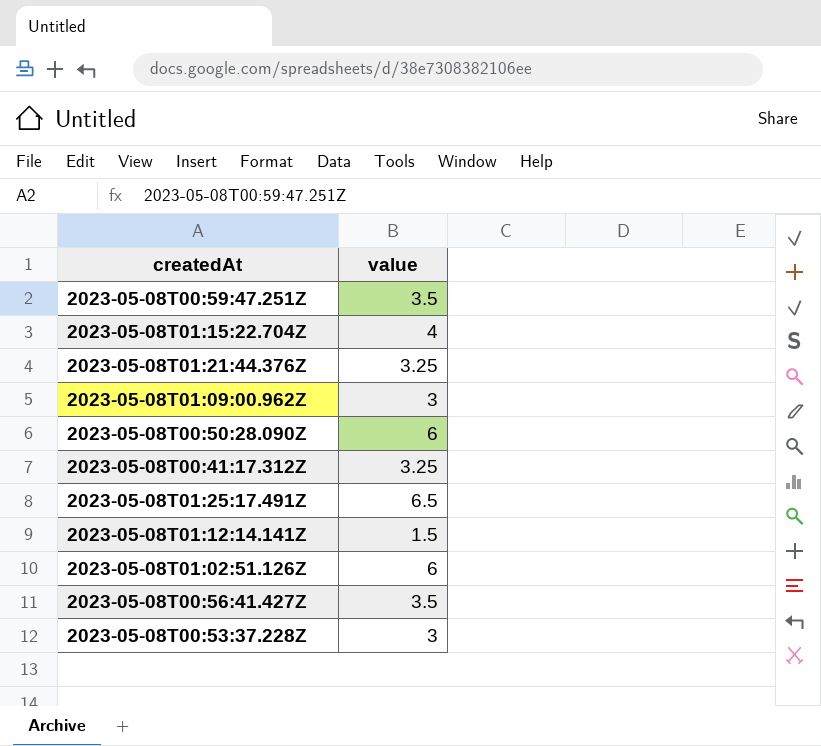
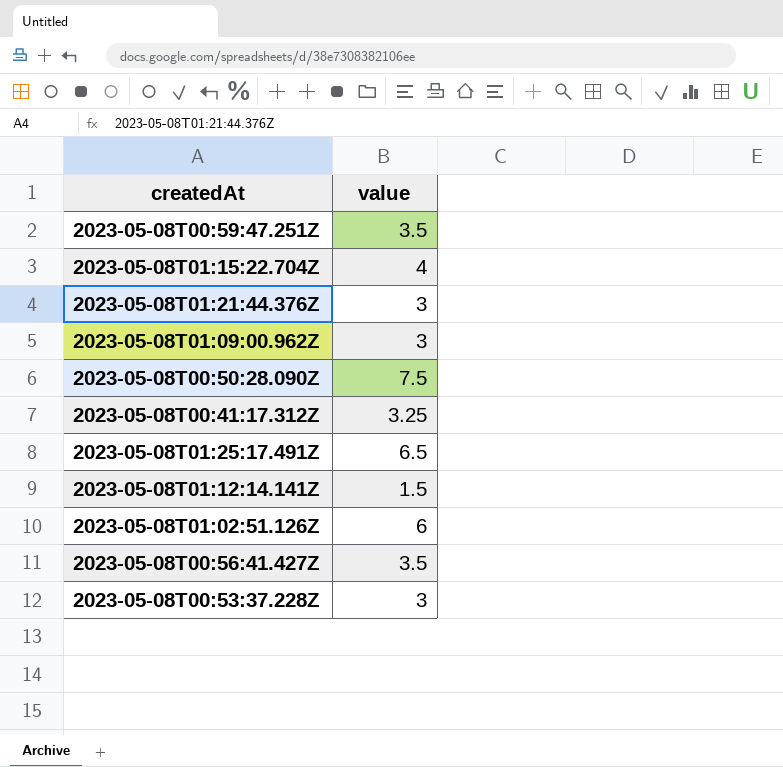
2023-05-08T01:21:44.376Z | value: 3.25 -> 3
2023-05-08T00:50:28.090Z | value: 6 -> 7.5

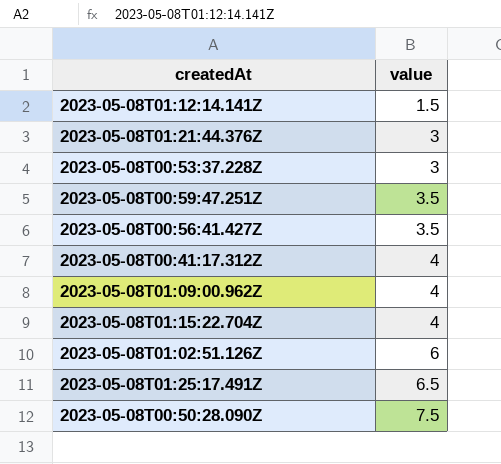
row order: none -> value ascending
2023-05-08T00:41:17.312Z | value: 3.25 -> 4
2023-05-08T01:09:00.962Z | value: 3 -> 4

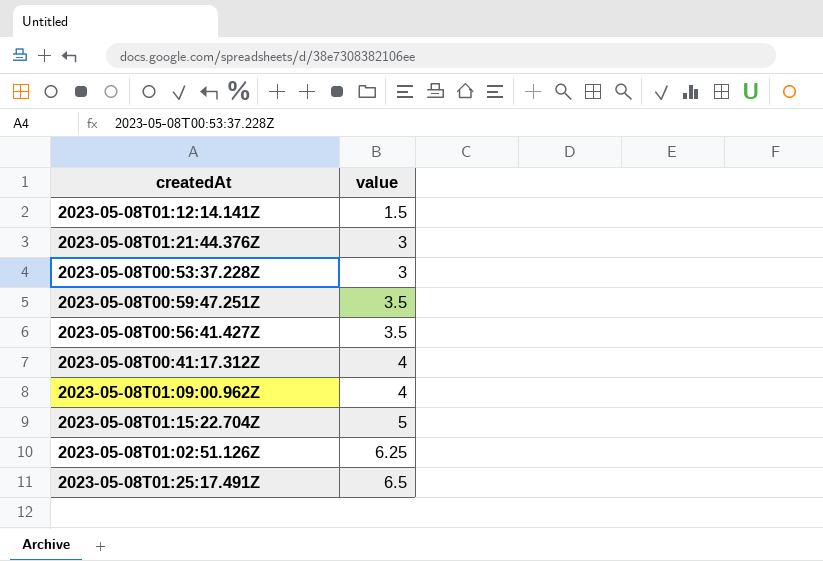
row 2023-05-08T00:50:28.090Z: 7.5 -> none
2023-05-08T01:15:22.704Z | value: 4 -> 5
2023-05-08T01:02:51.126Z | value: 6 -> 6.25

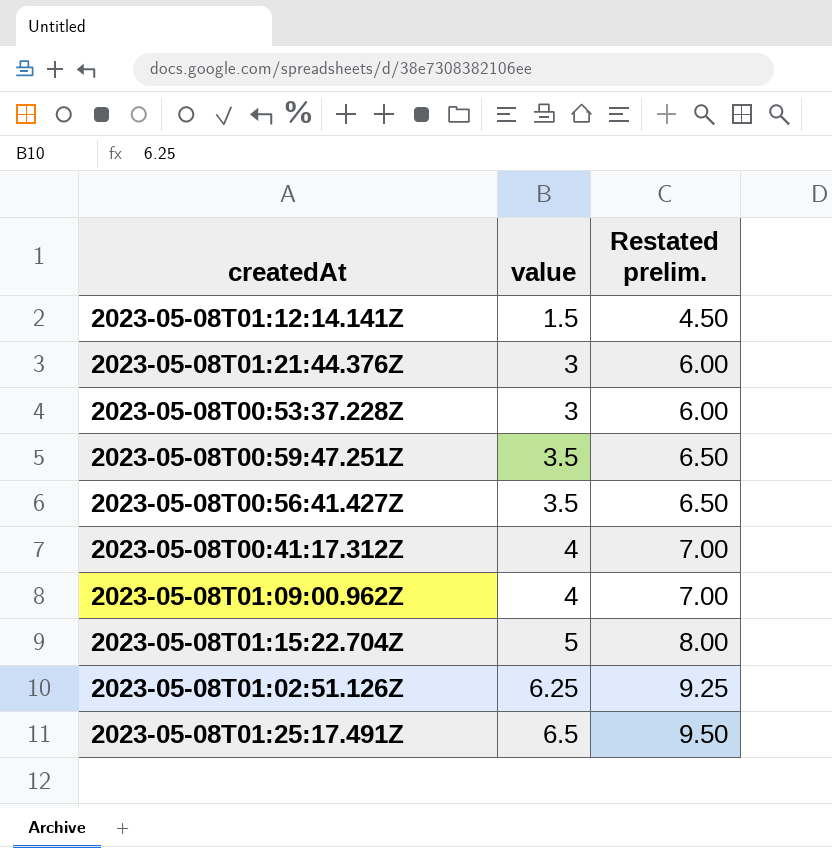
column Restated prelim. | formula: none -> [value] + 3

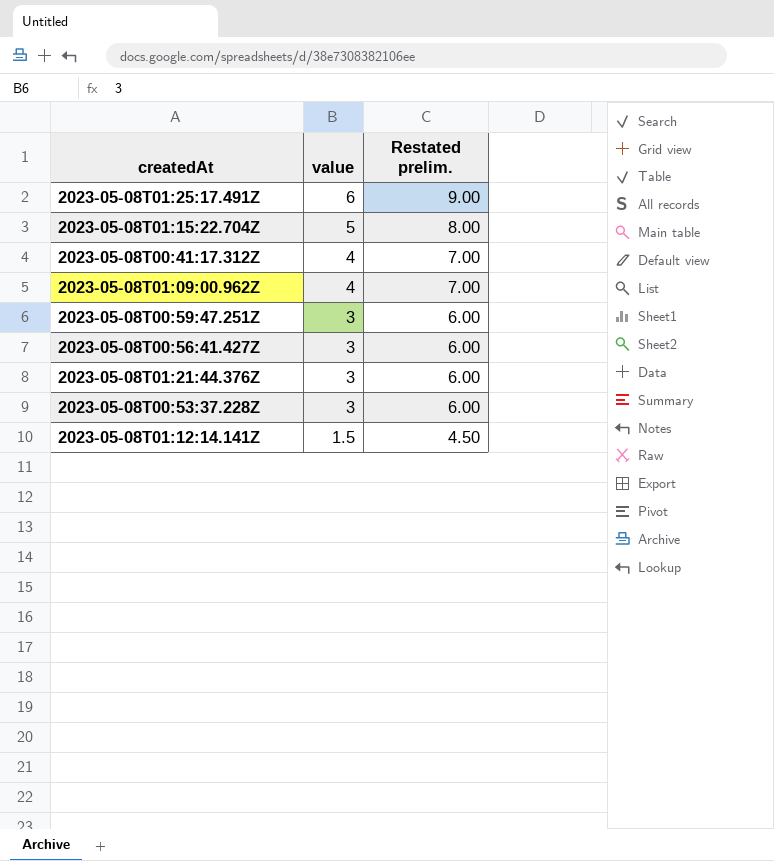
row order: value ascending -> value descending
row 2023-05-08T01:02:51.126Z: 6.25 | 9.25 -> none
2023-05-08T01:25:17.491Z | value: 6.5 -> 6
2023-05-08T01:25:17.491Z | Restated prelim.: 9.50 -> 9.00
2023-05-08T00:59:47.251Z | value: 3.5 -> 3
2023-05-08T00:59:47.251Z | Restated prelim.: 6.50 -> 6.00
2023-05-08T00:56:41.427Z | value: 3.5 -> 3
2023-05-08T00:56:41.427Z | Restated prelim.: 6.50 -> 6.00

